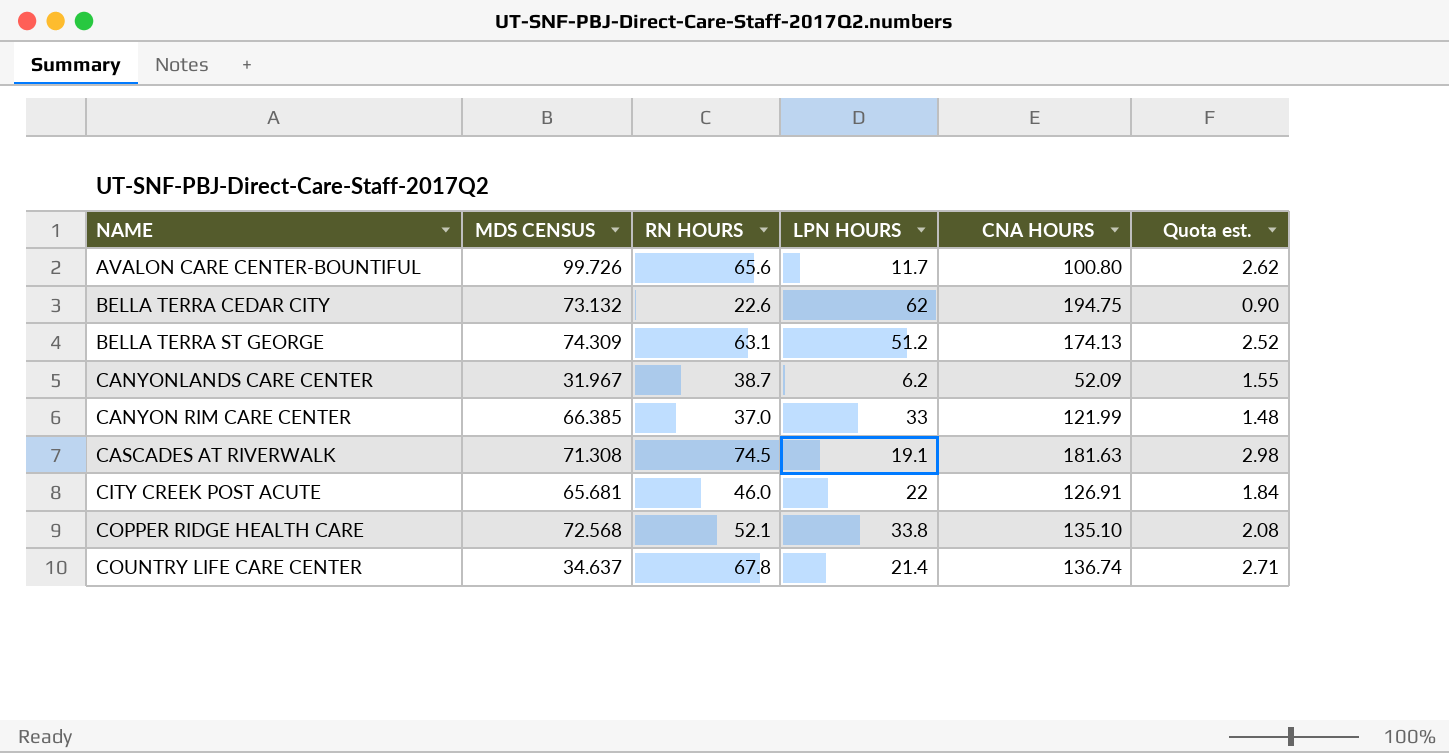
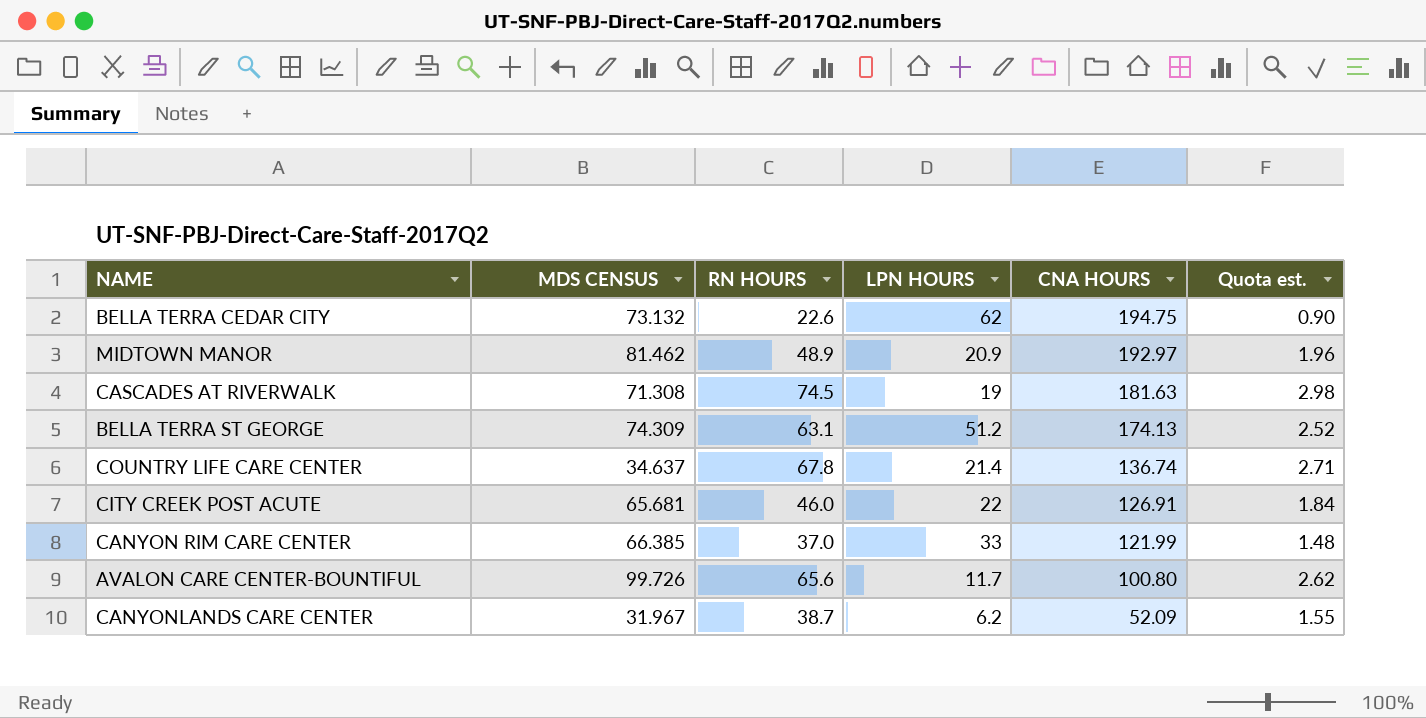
row order: none -> CNA HOURS descending
row COPPER RIDGE HEALTH CARE: 72.568 | 52.1 | 33.8 | 135.10 | 2.08 -> none
row MIDTOWN MANOR: none -> 81.462 | 48.9 | 20.9 | 192.97 | 1.96
CASCADES AT RIVERWALK | LPN HOURS: 19.1 -> 19

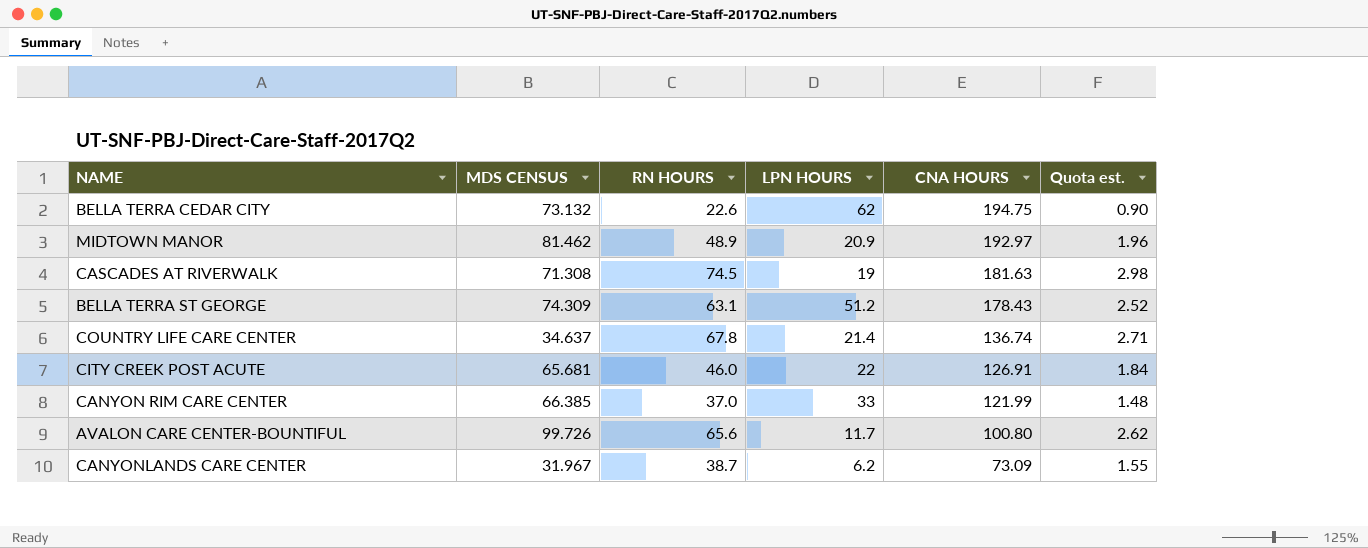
BELLA TERRA ST GEORGE | CNA HOURS: 174.13 -> 178.43
CANYONLANDS CARE CENTER | CNA HOURS: 52.09 -> 73.09

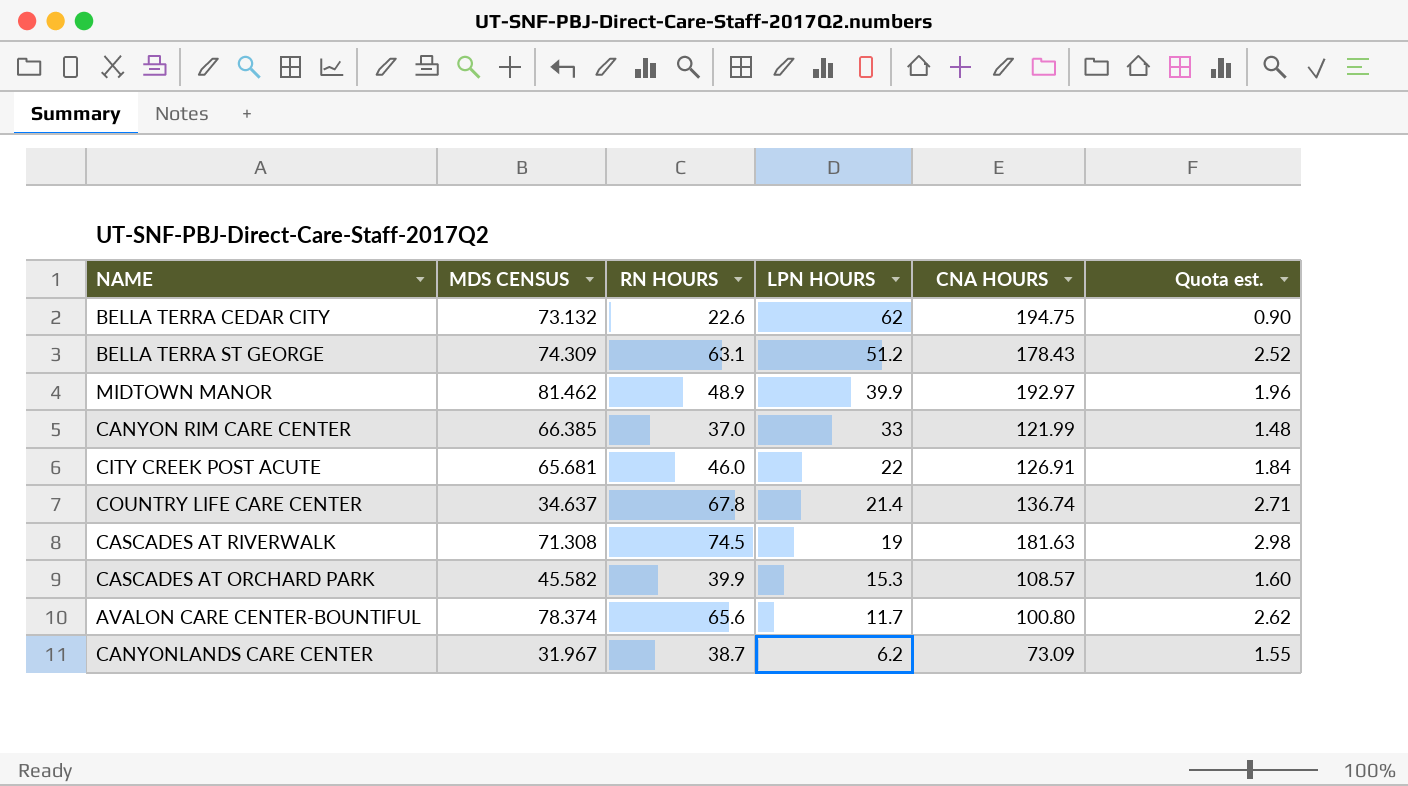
row order: CNA HOURS descending -> LPN HOURS descending
MIDTOWN MANOR | LPN HOURS: 20.9 -> 39.9
row CASCADES AT ORCHARD PARK: none -> 45.582 | 39.9 | 15.3 | 108.57 | 1.60
AVALON CARE CENTER-BOUNTIFUL | MDS CENSUS: 99.726 -> 78.374

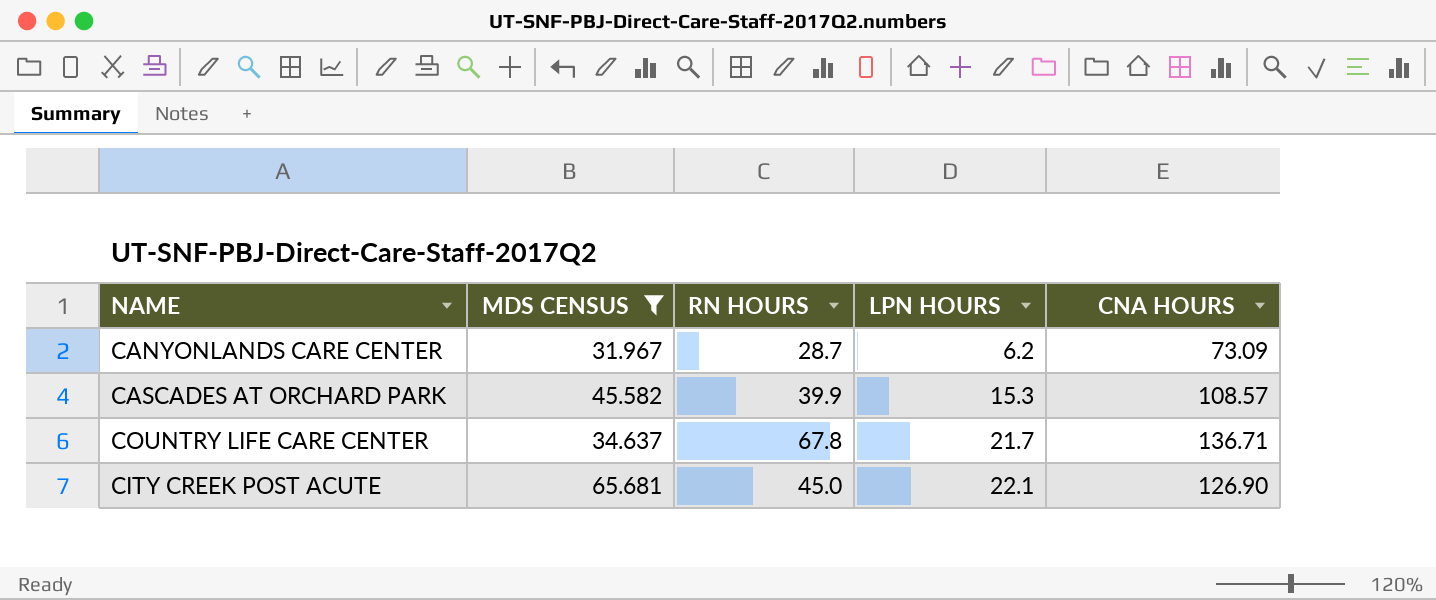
filter: none -> MDS CENSUS <= 65.681
row order: LPN HOURS descending -> LPN HOURS ascending
column Quota est. | formula: [RN HOURS] * 0.04 -> none
CANYONLANDS CARE CENTER | RN HOURS: 38.7 -> 28.7
COUNTRY LIFE CARE CENTER | LPN HOURS: 21.4 -> 21.7
COUNTRY LIFE CARE CENTER | CNA HOURS: 136.74 -> 136.71
CITY CREEK POST ACUTE | RN HOURS: 46.0 -> 45.0
CITY CREEK POST ACUTE | LPN HOURS: 22 -> 22.1
CITY CREEK POST ACUTE | CNA HOURS: 126.91 -> 126.90

